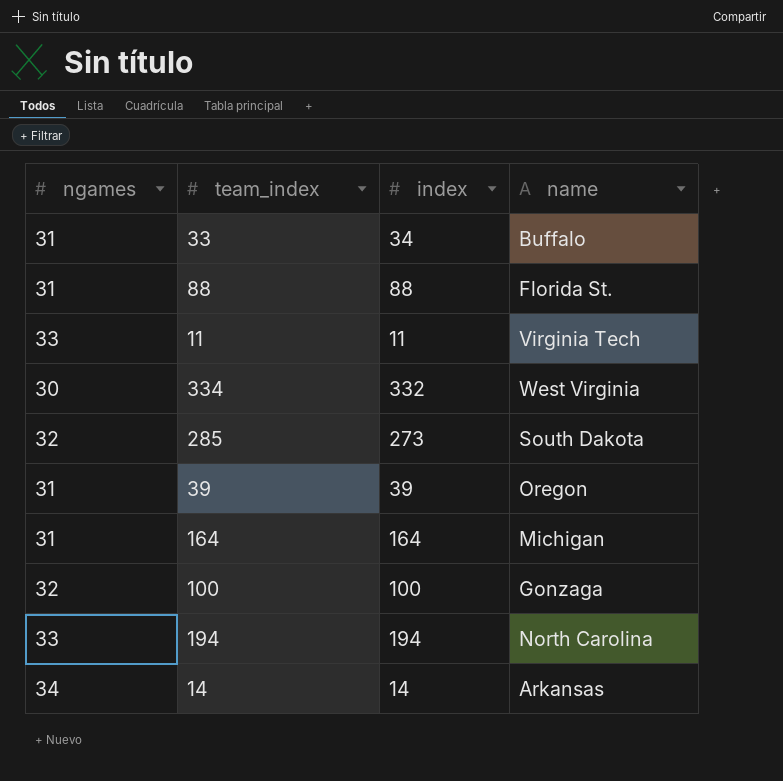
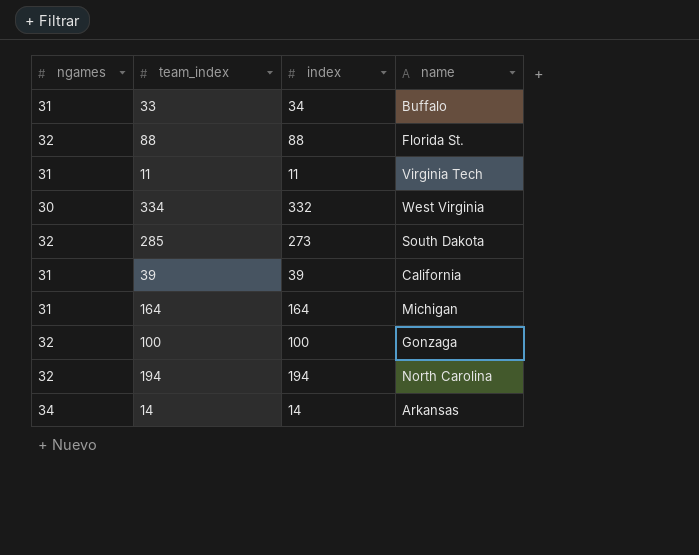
88 | ngames: 31 -> 32
11 | ngames: 33 -> 31
39 | name: Oregon -> California
194 | ngames: 33 -> 32

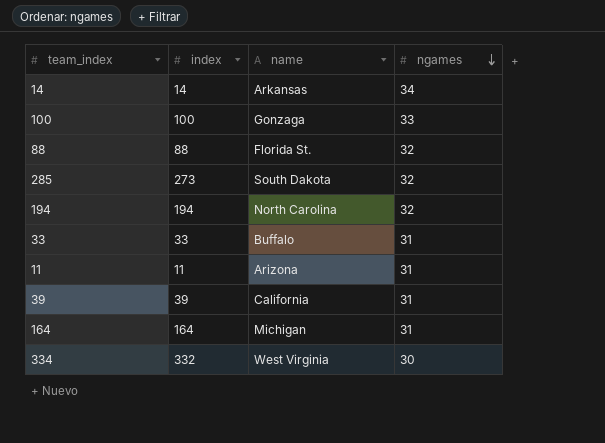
row order: none -> ngames descending
column ngames | position: 1 -> 4
100 | ngames: 32 -> 33
33 | index: 34 -> 33
11 | name: Virginia Tech -> Arizona

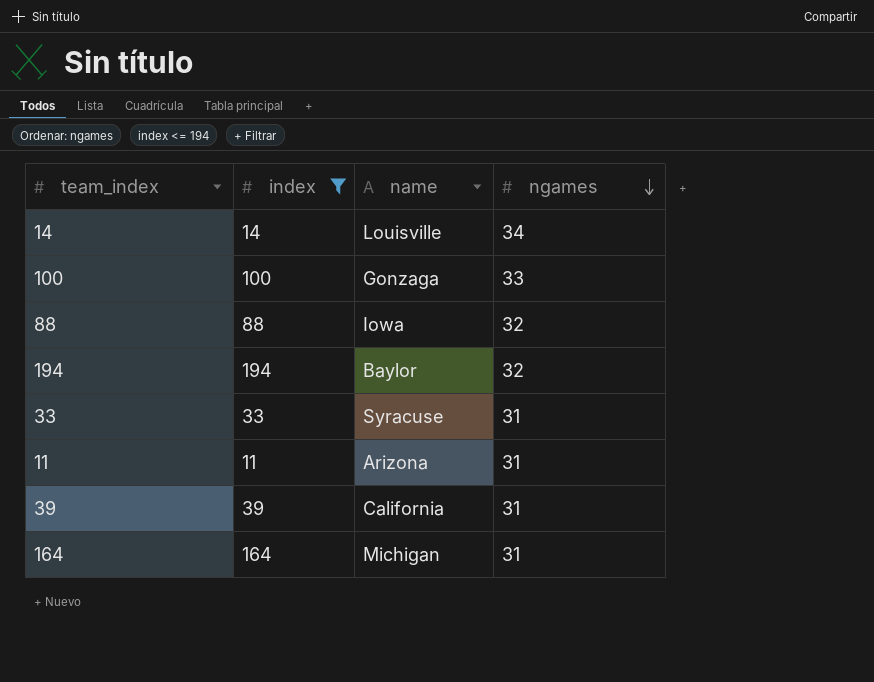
filter: none -> index <= 194
14 | name: Arkansas -> Louisville
88 | name: Florida St. -> Iowa
194 | name: North Carolina -> Baylor
33 | name: Buffalo -> Syracuse

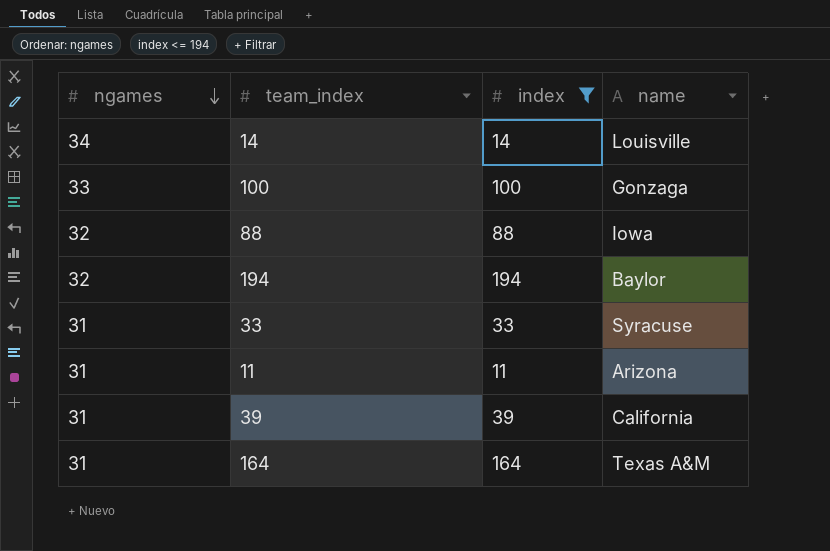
column ngames | position: 4 -> 1
164 | name: Michigan -> Texas A&M

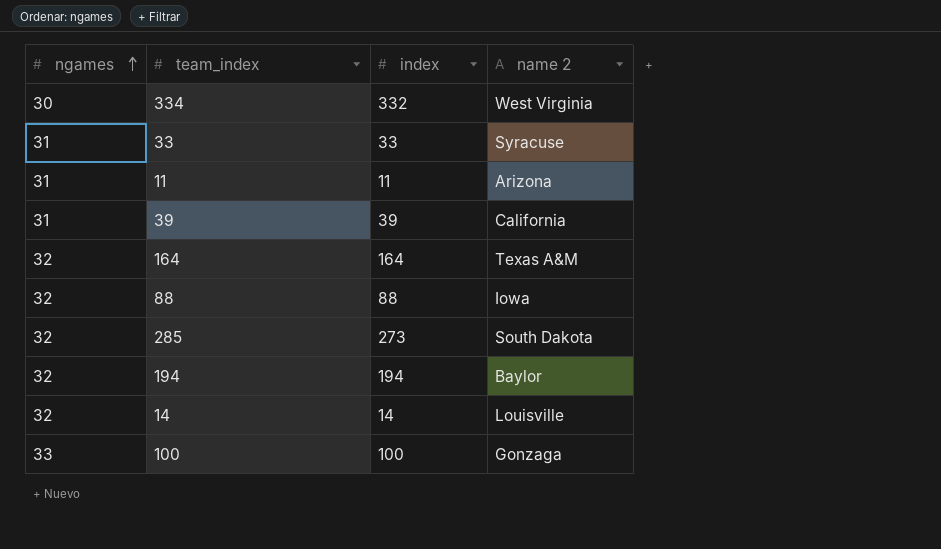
filter: index <= 194 -> none
row order: ngames descending -> ngames ascending
column name: name -> name 2
164 | ngames: 31 -> 32
14 | ngames: 34 -> 32

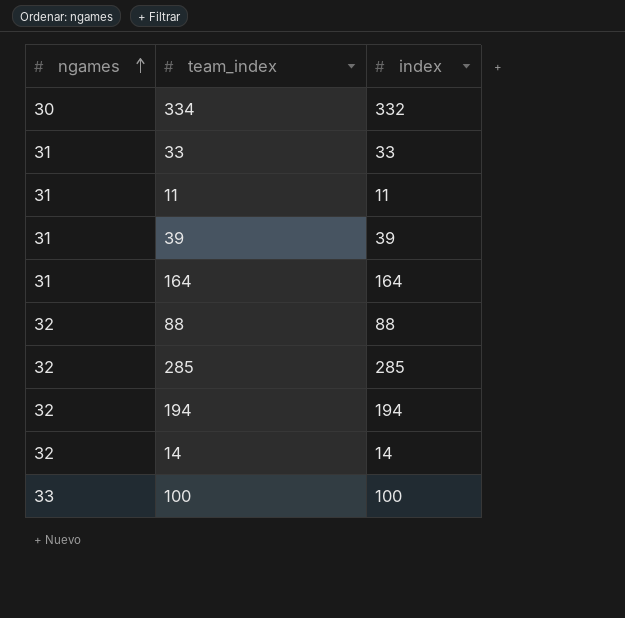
column name 2 | position: 4 -> none
164 | ngames: 32 -> 31
285 | index: 273 -> 285

